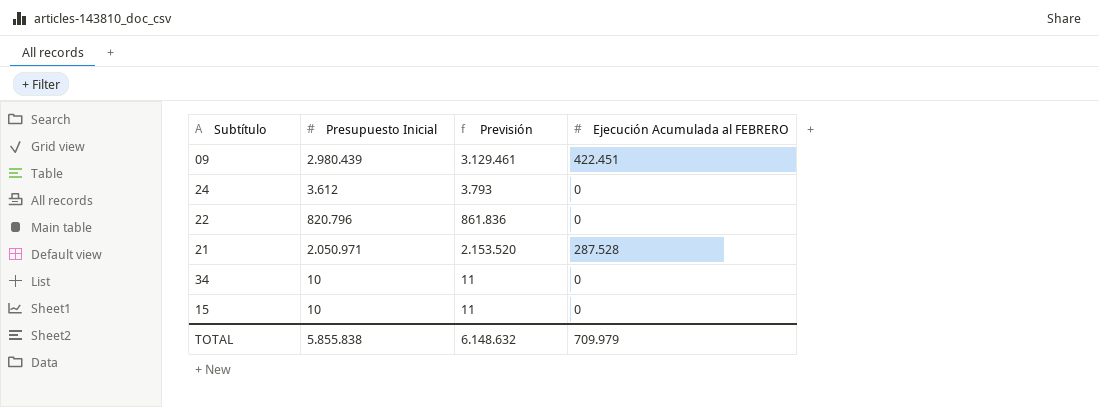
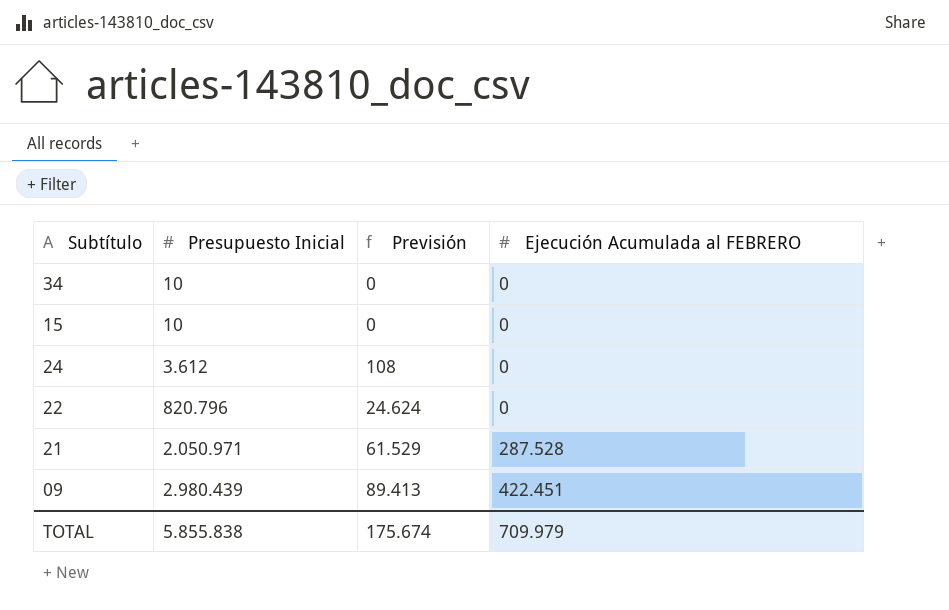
row order: none -> Presupuesto Inicial ascending
column Previsión | formula: [Presupuesto Inicial] * 1,05 -> [Presupuesto Inicial] * 0,03
TOTAL | Previsión: 6.148.632 -> 175.674

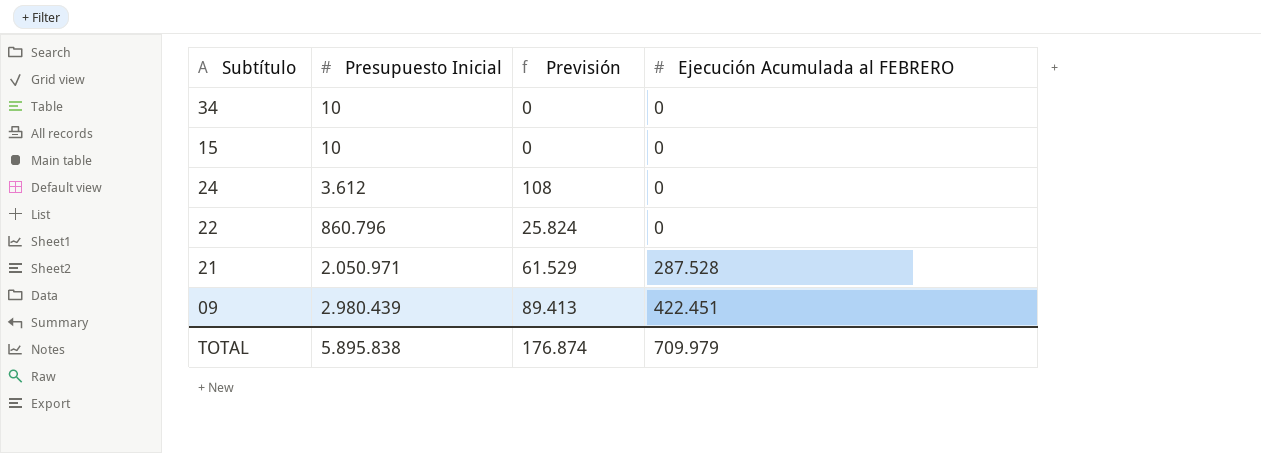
22 | Presupuesto Inicial: 820.796 -> 860.796
22 | Previsión: 24.624 -> 25.824
TOTAL | Presupuesto Inicial: 5.855.838 -> 5.895.838
TOTAL | Previsión: 175.674 -> 176.874

